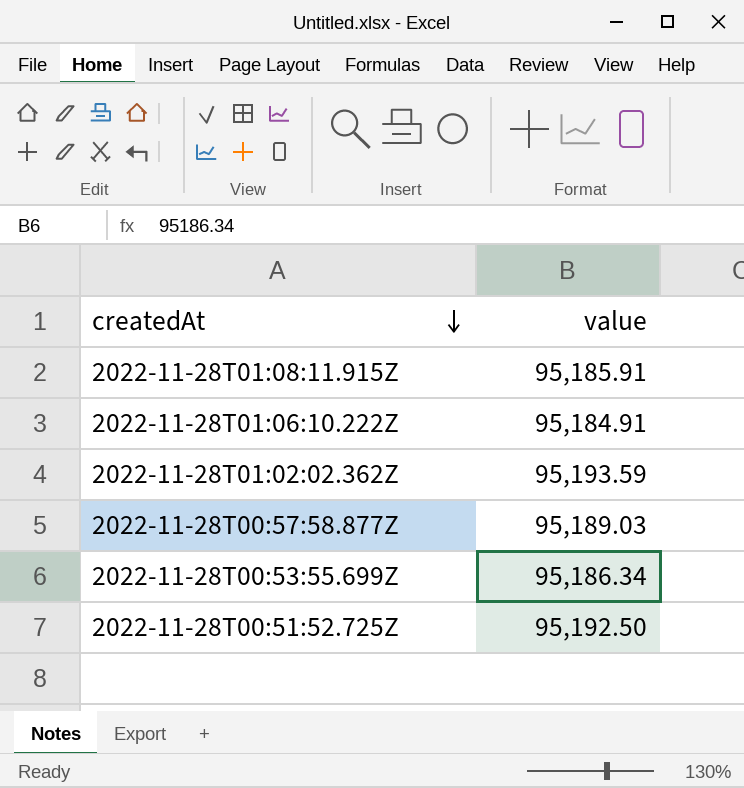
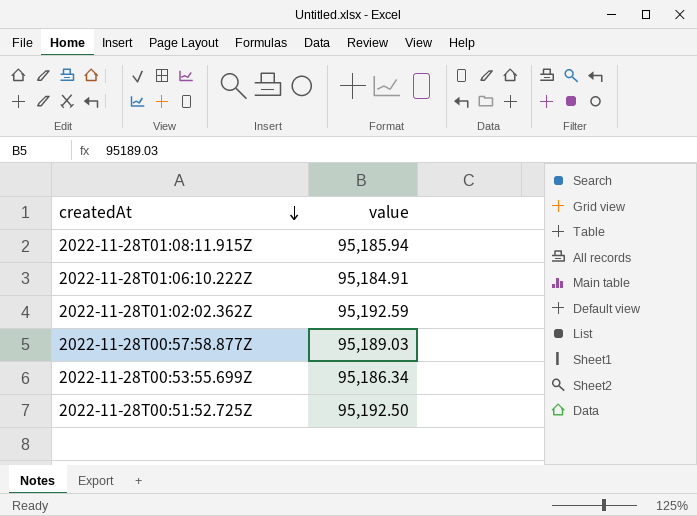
2022-11-28T01:08:11.915Z | value: 95,185.91 -> 95,185.94
2022-11-28T01:02:02.362Z | value: 95,193.59 -> 95,192.59

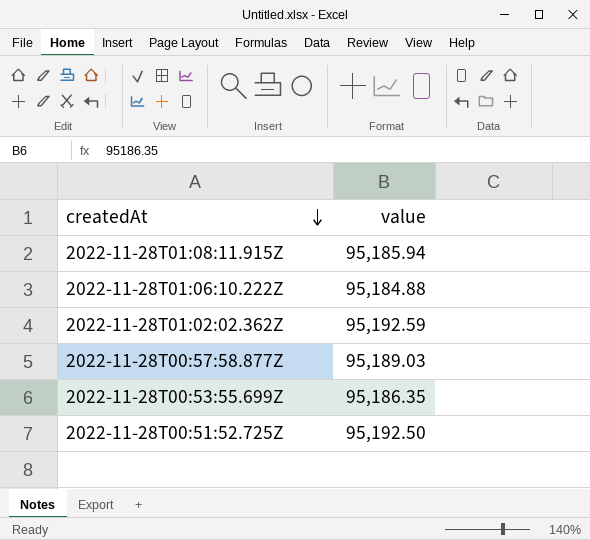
2022-11-28T01:06:10.222Z | value: 95,184.91 -> 95,184.88
2022-11-28T00:53:55.699Z | value: 95,186.34 -> 95,186.35

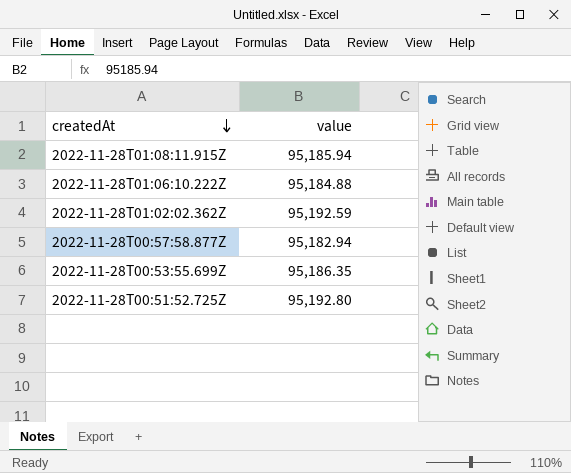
2022-11-28T00:57:58.877Z | value: 95,189.03 -> 95,182.94
2022-11-28T00:51:52.725Z | value: 95,192.50 -> 95,192.80

